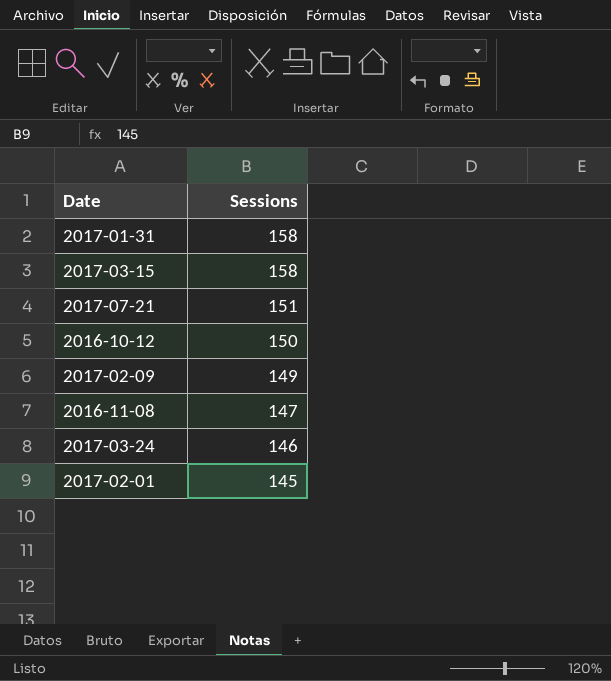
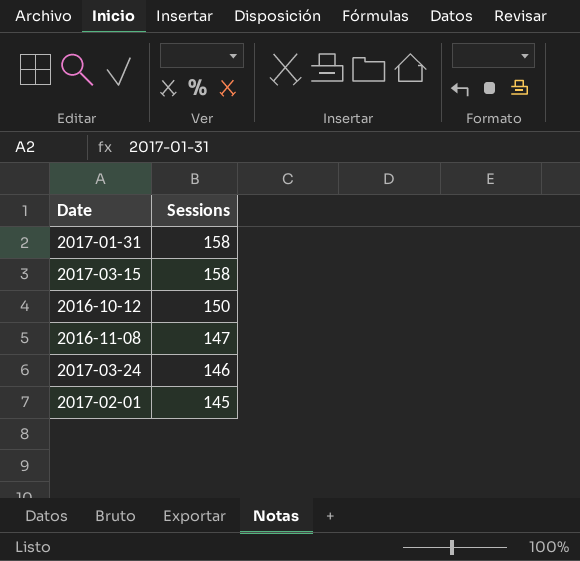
row 2017-07-21: 151 -> none
row 2017-02-09: 149 -> none

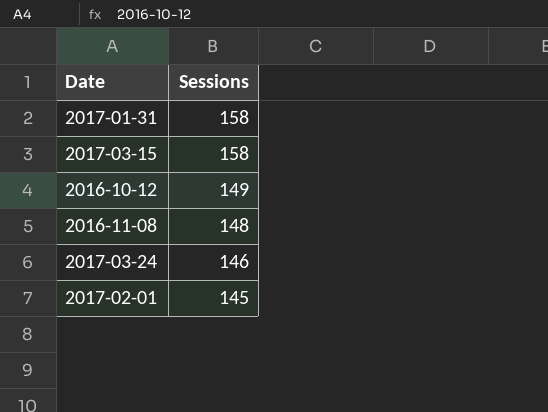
2016-10-12 | Sessions: 150 -> 149
2016-11-08 | Sessions: 147 -> 148

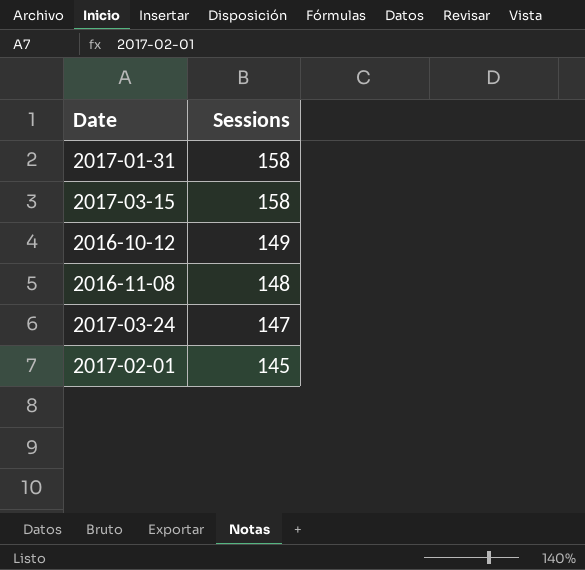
2017-03-24 | Sessions: 146 -> 147

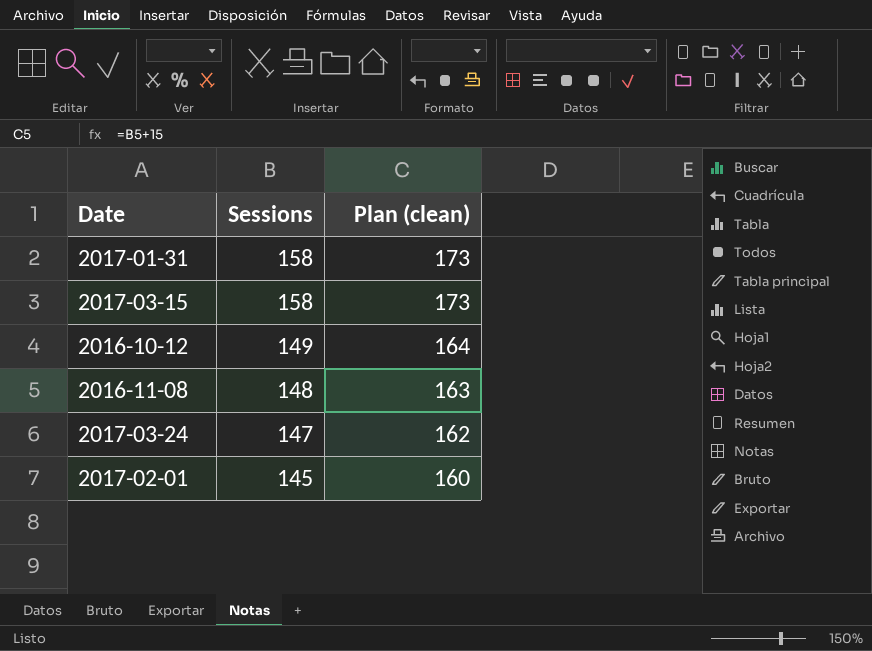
column Plan (clean) | formula: none -> [Sessions] + 15

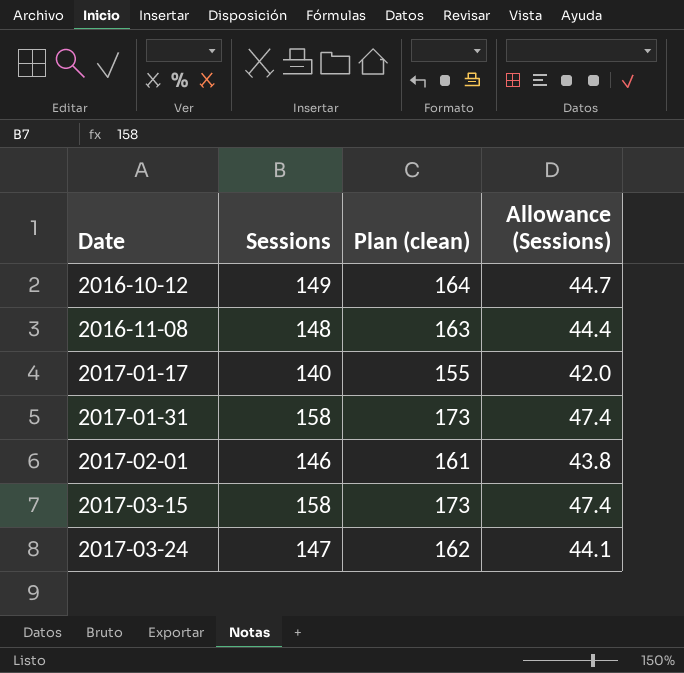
row order: Sessions descending -> Date ascending
column Allowance (Sessions) | formula: none -> [Sessions] * 0.3
row 2017-01-17: none -> 140 | 155 | 42.0
2017-02-01 | Sessions: 145 -> 146
2017-02-01 | Plan (clean): 160 -> 161

